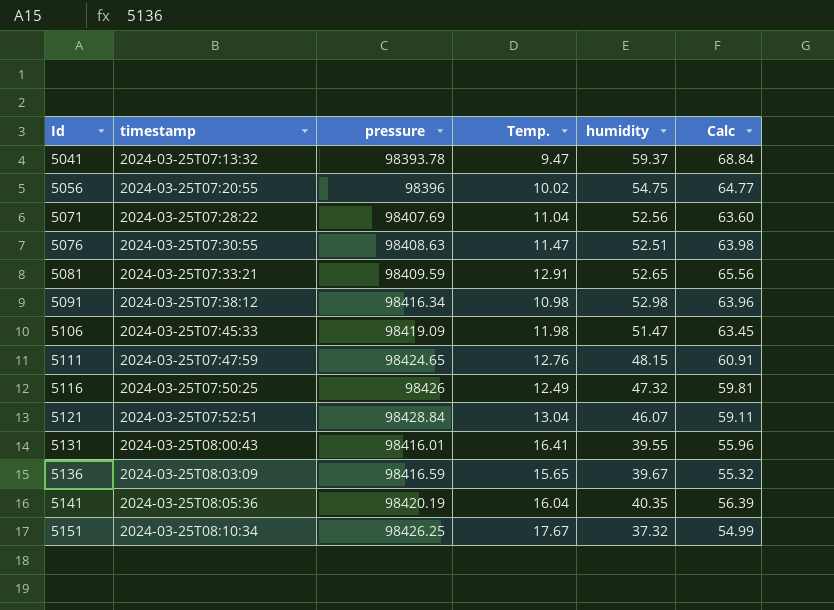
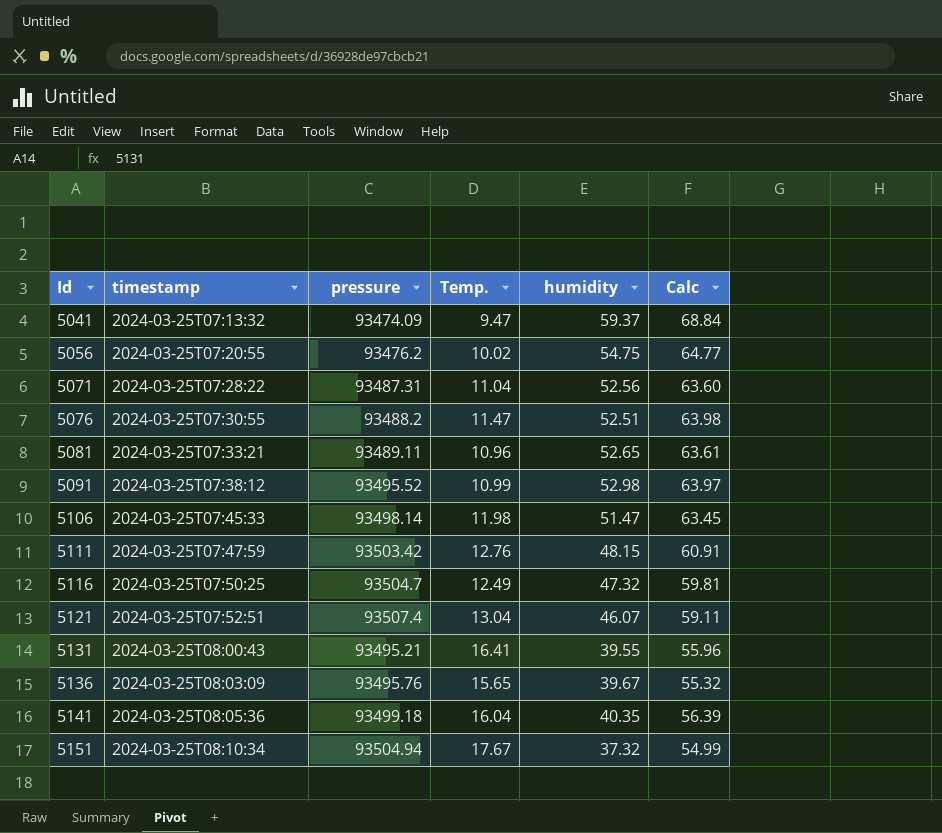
5041 | pressure: 98393.78 -> 93474.09
5056 | pressure: 98396 -> 93476.2
5071 | pressure: 98407.69 -> 93487.31
5076 | pressure: 98408.63 -> 93488.2
5081 | pressure: 98409.59 -> 93489.11
5081 | Temp.: 12.91 -> 10.96
5081 | Calc: 65.56 -> 63.61
5091 | pressure: 98416.34 -> 93495.52
5091 | Temp.: 10.98 -> 10.99
5091 | Calc: 63.96 -> 63.97
5106 | pressure: 98419.09 -> 93498.14
5111 | pressure: 98424.65 -> 93503.42
5116 | pressure: 98426 -> 93504.7
5121 | pressure: 98428.84 -> 93507.4
5131 | pressure: 98416.01 -> 93495.21
5136 | pressure: 98416.59 -> 93495.76
5141 | pressure: 98420.19 -> 93499.18
5151 | pressure: 98426.25 -> 93504.94

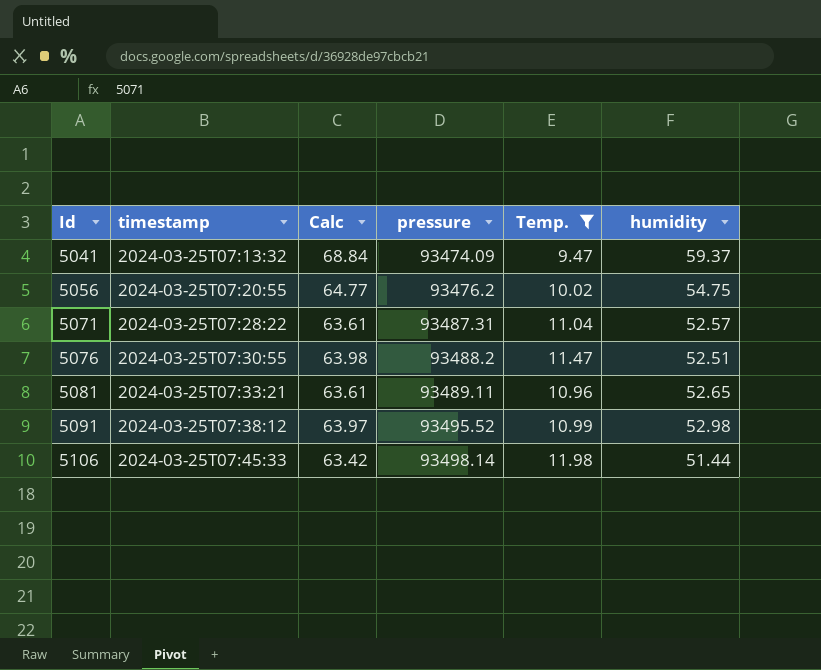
filter: none -> Temp. <= 11.98
column Calc | position: 6 -> 3
5071 | Calc: 63.60 -> 63.61
5071 | humidity: 52.56 -> 52.57
5106 | Calc: 63.45 -> 63.42
5106 | humidity: 51.47 -> 51.44

